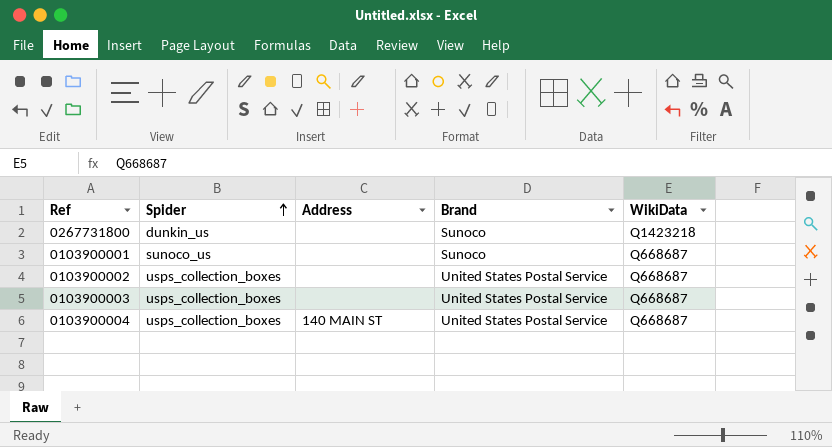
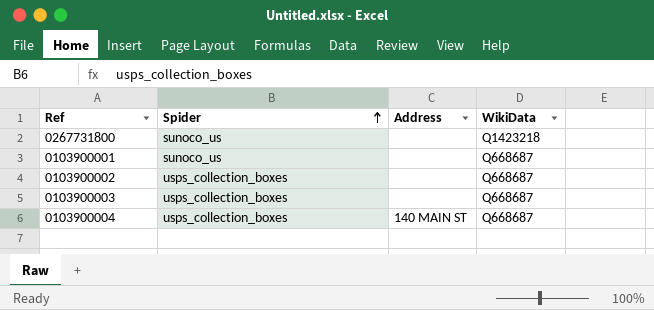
column Brand | position: 4 -> none
0267731800 | Spider: dunkin_us -> sunoco_us

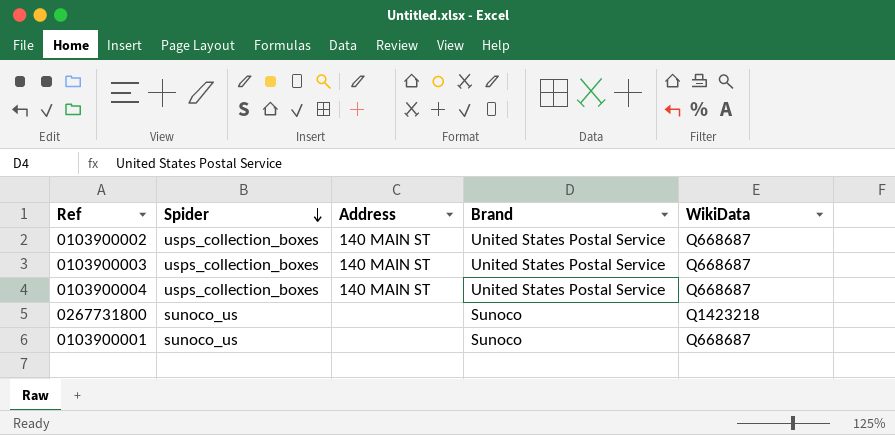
row order: Spider ascending -> Spider descending
column Brand | position: none -> 4
0103900002 | Address: none -> 140 MAIN ST
0103900003 | Address: none -> 140 MAIN ST

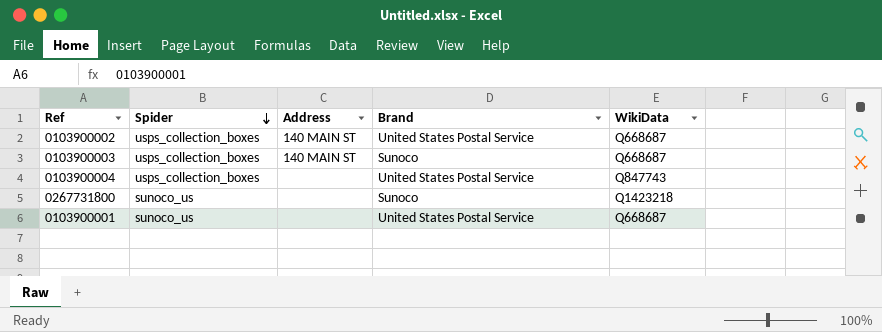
0103900003 | Brand: United States Postal Service -> Sunoco
0103900004 | Address: 140 MAIN ST -> none
0103900004 | WikiData: Q668687 -> Q847743
0103900001 | Brand: Sunoco -> United States Postal Service

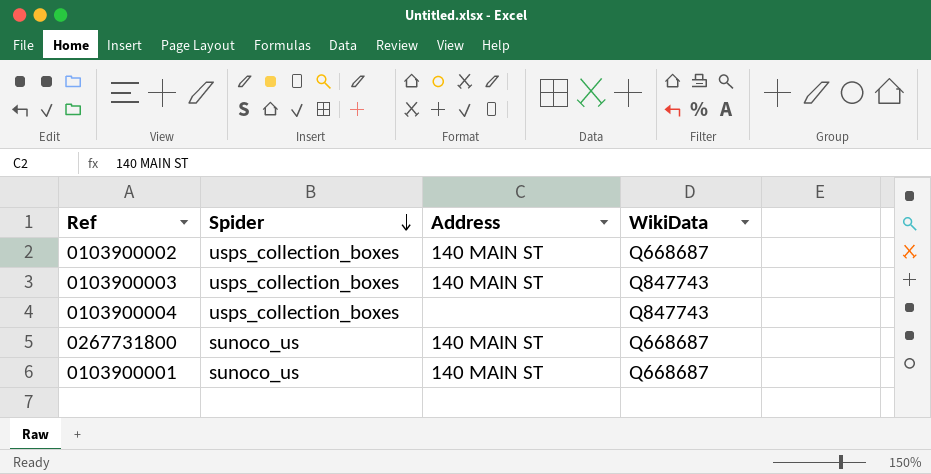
column Brand | position: 4 -> none
0103900003 | WikiData: Q668687 -> Q847743
0267731800 | Address: none -> 140 MAIN ST
0267731800 | WikiData: Q1423218 -> Q668687
0103900001 | Address: none -> 140 MAIN ST

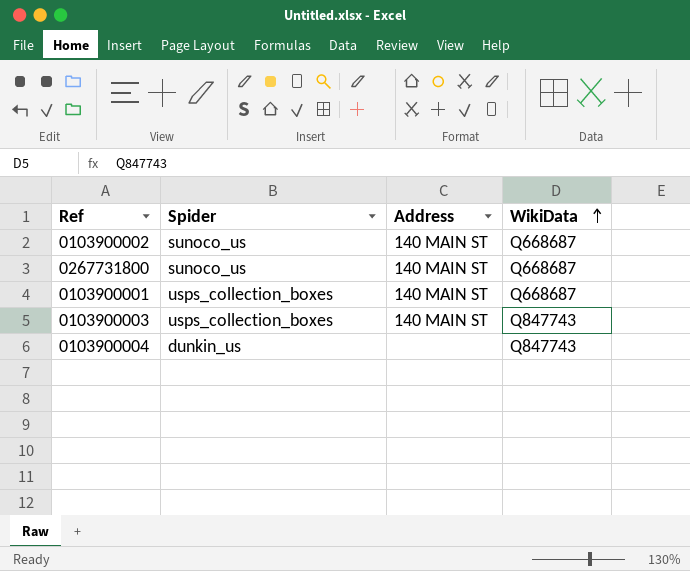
row order: Spider descending -> WikiData ascending
0103900002 | Spider: usps_collection_boxes -> sunoco_us
0103900001 | Spider: sunoco_us -> usps_collection_boxes
0103900004 | Spider: usps_collection_boxes -> dunkin_us

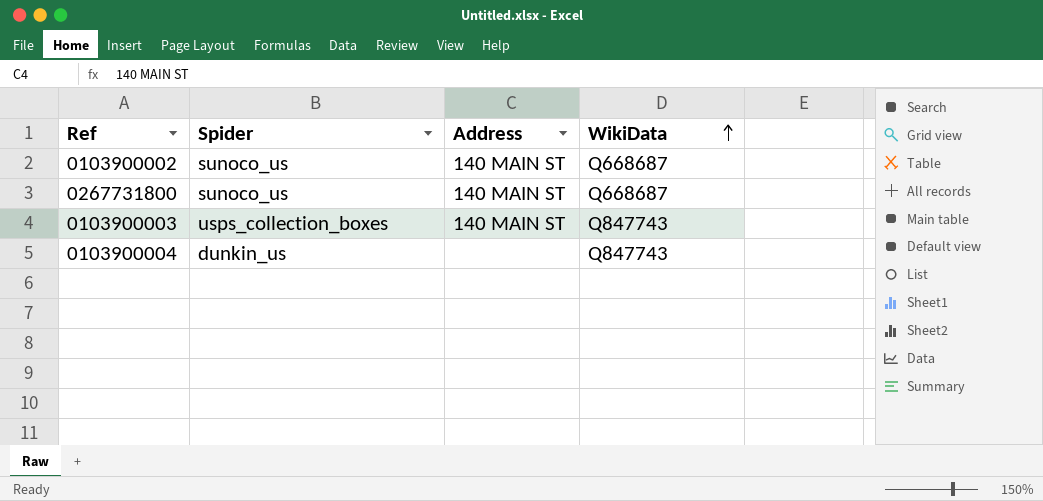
row 0103900001: usps_collection_boxes | 140 MAIN ST | Q668687 -> none

